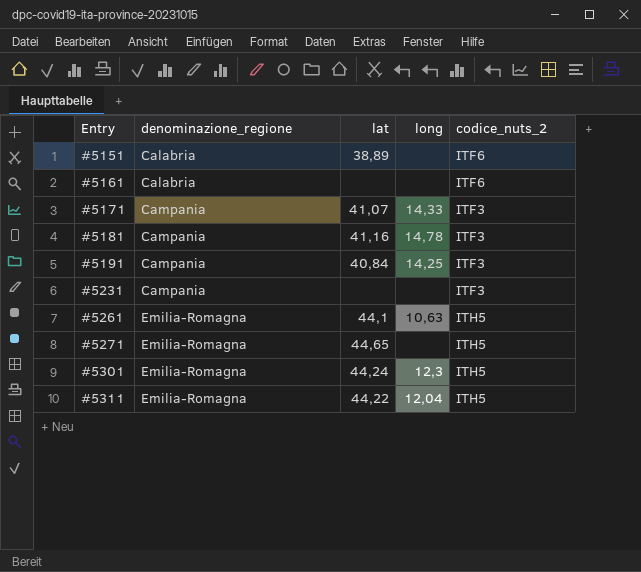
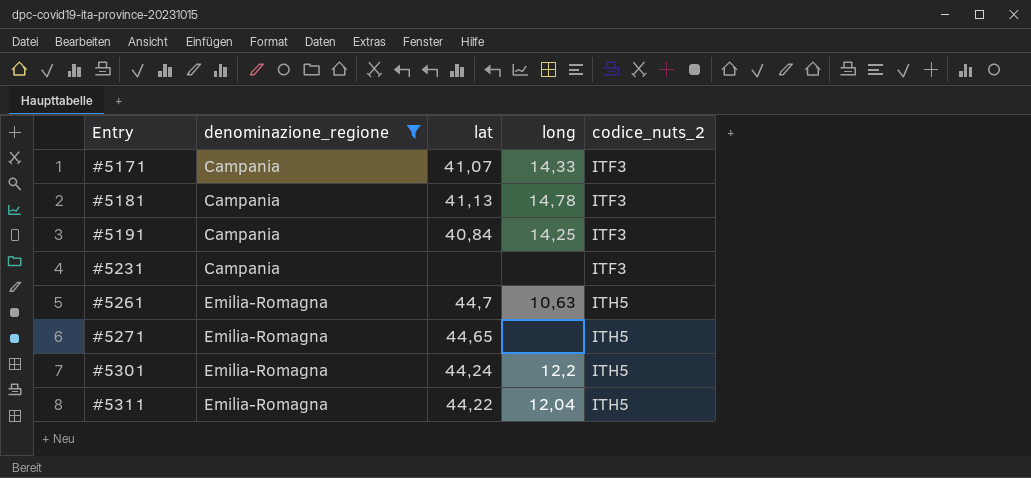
filter: none -> denominazione_regione != Calabria
#5181 | lat: 41,16 -> 41,13
#5261 | lat: 44,1 -> 44,7
#5301 | long: 12,3 -> 12,2

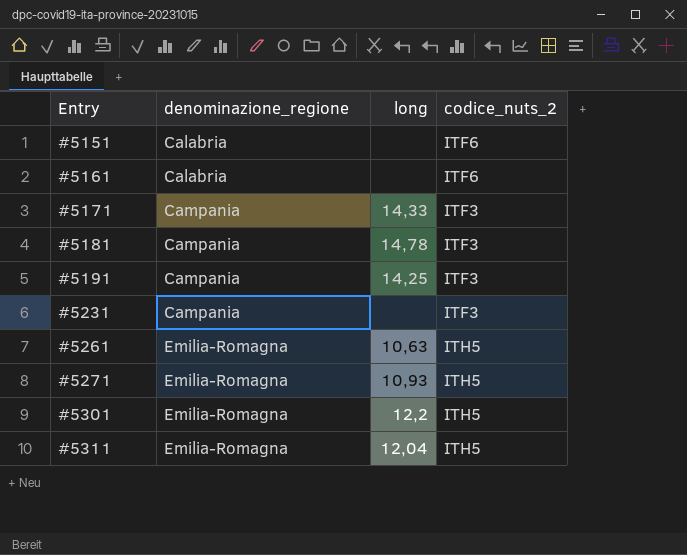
filter: denominazione_regione != Calabria -> none
column lat | position: 3 -> none
#5271 | long: none -> 10,93

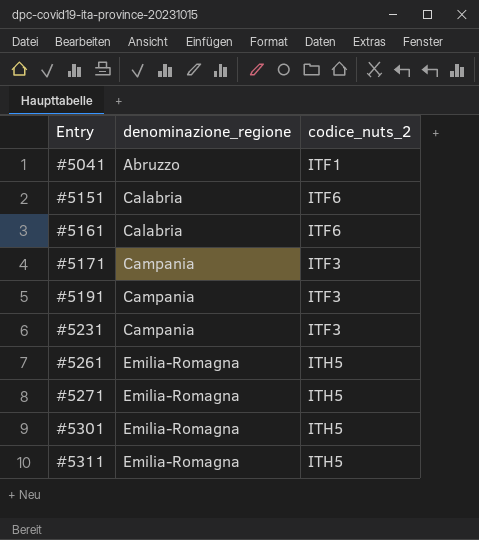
column long | position: 3 -> none
row #5181: Campania | 14,78 | ITF3 -> none
row #5041: none -> Abruzzo | ITF1

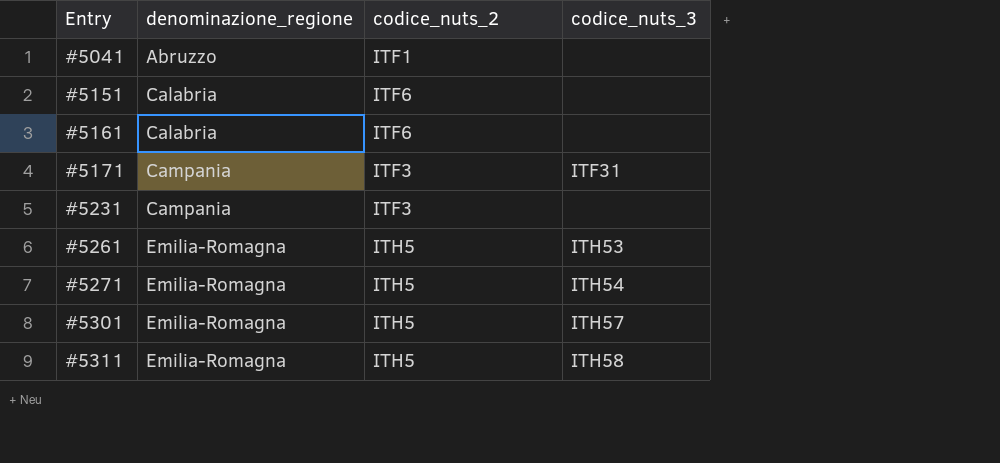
column codice_nuts_3 | position: none -> 4
row #5191: Campania | ITF3 -> none

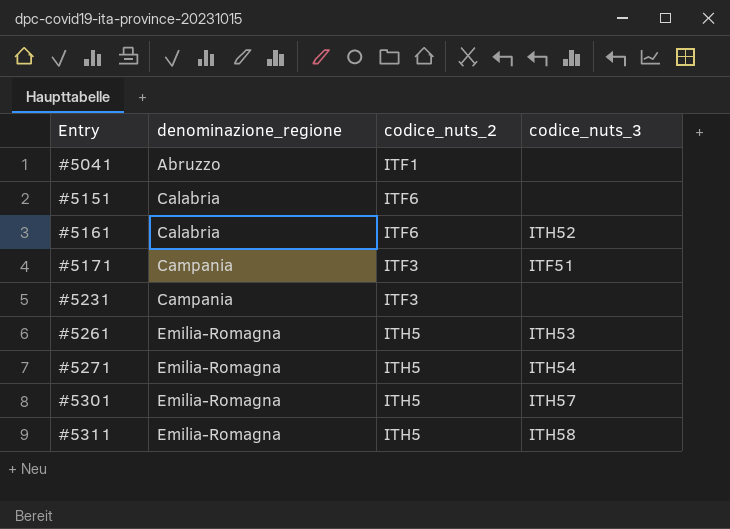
#5161 | codice_nuts_3: none -> ITH52
#5171 | codice_nuts_3: ITF31 -> ITF51

